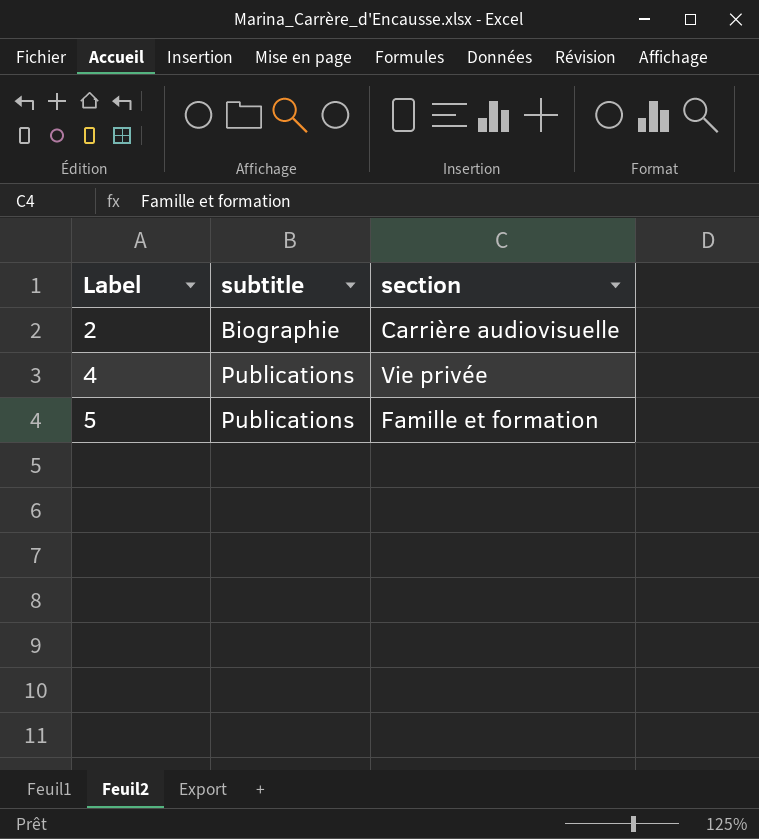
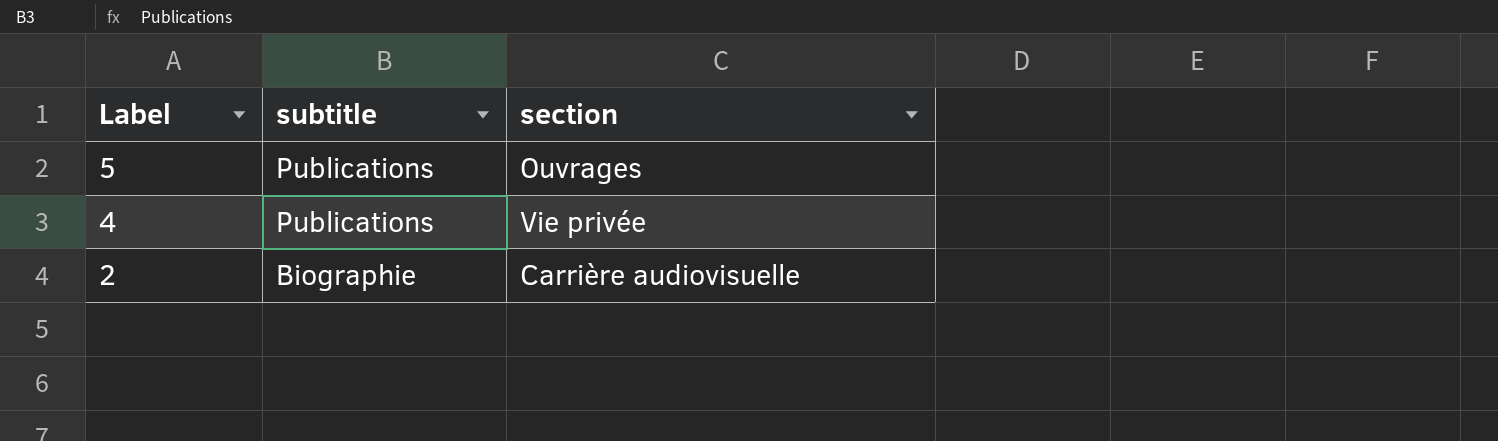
row order: Label ascending -> Label descending
5 | section: Famille et formation -> Ouvrages

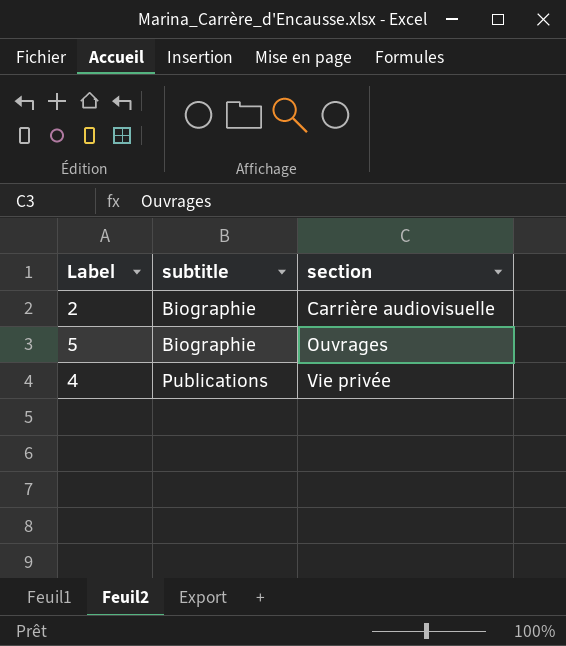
row order: Label descending -> subtitle ascending
5 | subtitle: Publications -> Biographie

